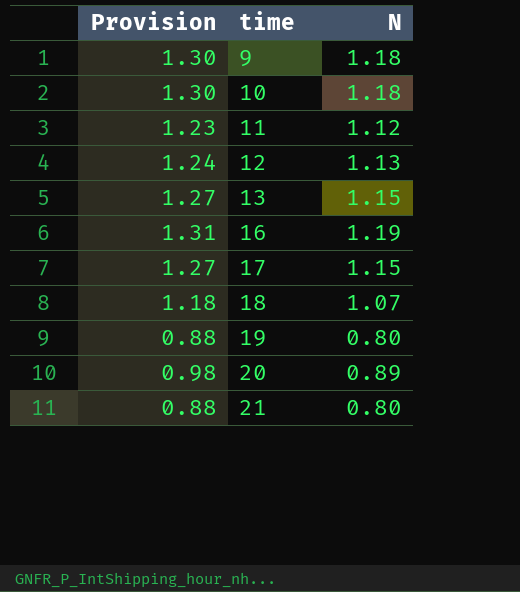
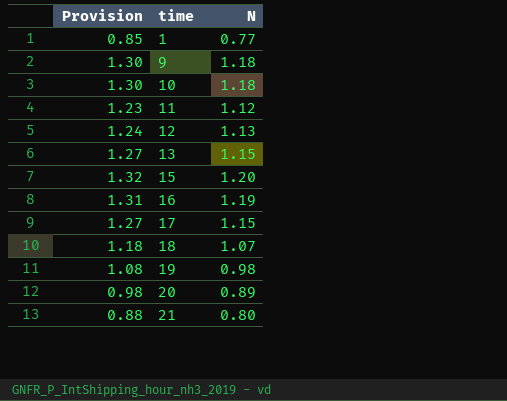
row 1: none -> 0.85 | 0.77
row 15: none -> 1.32 | 1.20
19 | Provision: 0.88 -> 1.08
19 | N: 0.80 -> 0.98

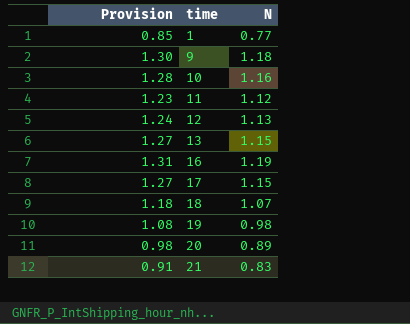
row 15: 1.32 | 1.20 -> none
10 | Provision: 1.30 -> 1.28
10 | N: 1.18 -> 1.16
21 | Provision: 0.88 -> 0.91
21 | N: 0.80 -> 0.83

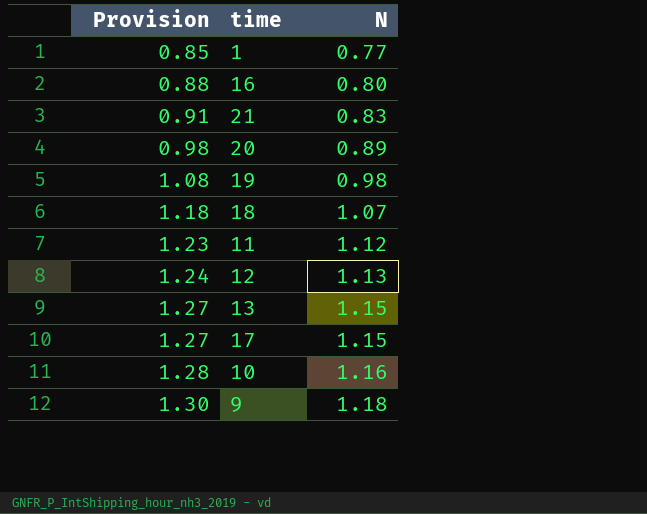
row order: time ascending -> Provision ascending
16 | Provision: 1.31 -> 0.88
16 | N: 1.19 -> 0.80

